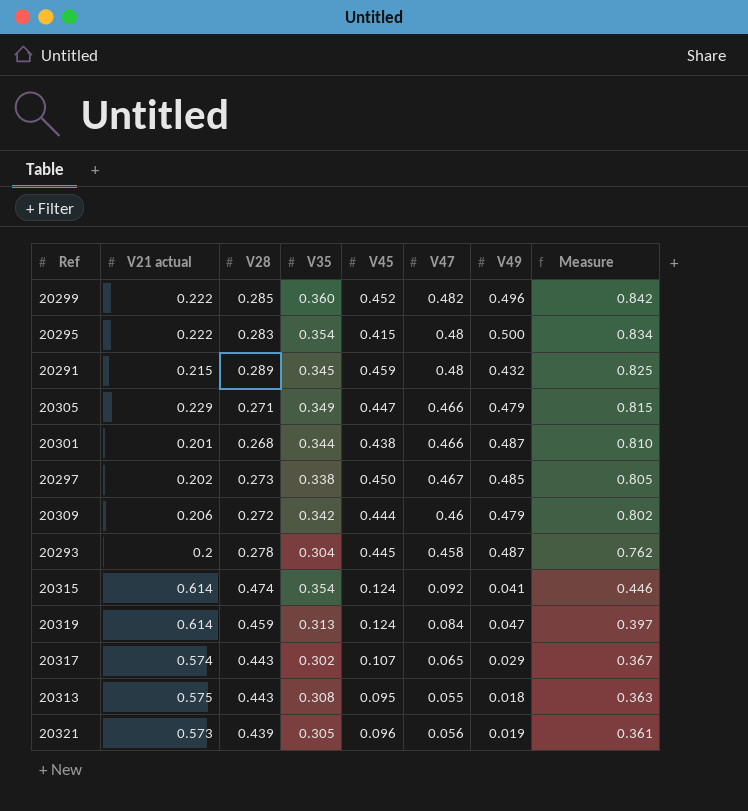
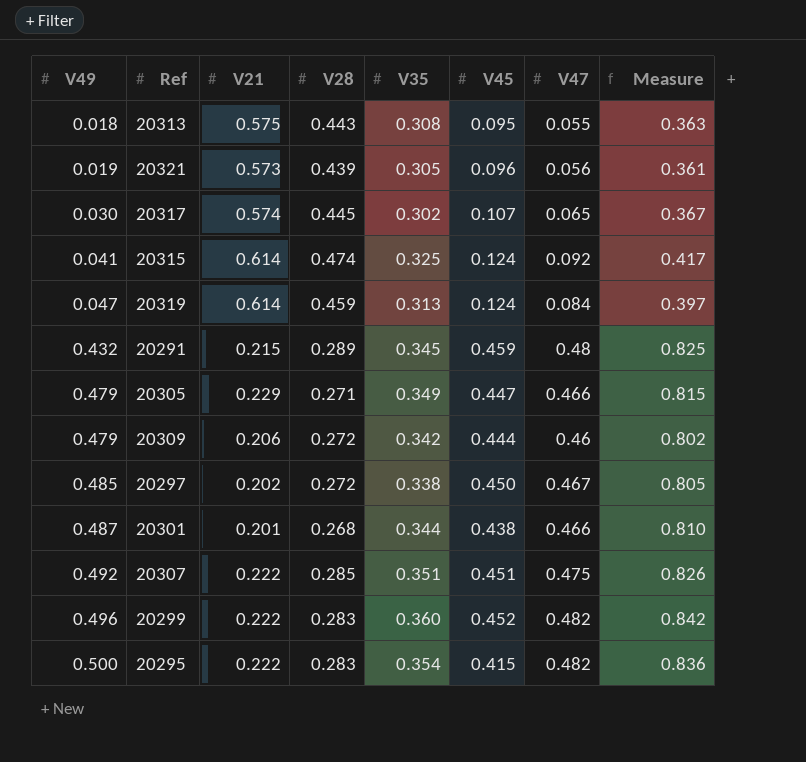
row order: Measure descending -> V49 ascending
column V49 | position: 7 -> 1
column name: V21 actual -> V21
row 20293: 0.2 | 0.278 | 0.304 | 0.445 | 0.458 | 0.487 | 0.762 -> none
20317 | V49: 0.029 -> 0.030
20317 | V28: 0.443 -> 0.445
20315 | V35: 0.354 -> 0.325
20315 | Measure: 0.446 -> 0.417
20297 | V28: 0.273 -> 0.272
row 20307: none -> 0.492 | 0.222 | 0.285 | 0.351 | 0.451 | 0.475 | 0.826
20299 | V28: 0.285 -> 0.283
20295 | V47: 0.48 -> 0.482
20295 | Measure: 0.834 -> 0.836

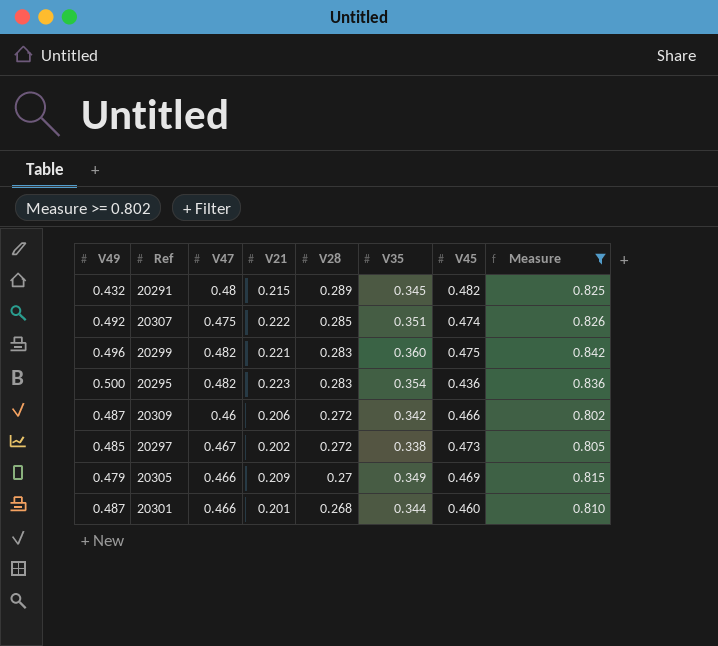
filter: none -> Measure >= 0.802
row order: V49 ascending -> V28 descending
column V47 | position: 7 -> 3
20291 | V45: 0.459 -> 0.482
20307 | V45: 0.451 -> 0.474
20299 | V21: 0.222 -> 0.221
20299 | V45: 0.452 -> 0.475
20295 | V21: 0.222 -> 0.223
20295 | V45: 0.415 -> 0.436
20309 | V49: 0.479 -> 0.487
20309 | V45: 0.444 -> 0.466
20297 | V45: 0.450 -> 0.473
20305 | V21: 0.229 -> 0.209
20305 | V28: 0.271 -> 0.27
20305 | V45: 0.447 -> 0.469
20301 | V45: 0.438 -> 0.460

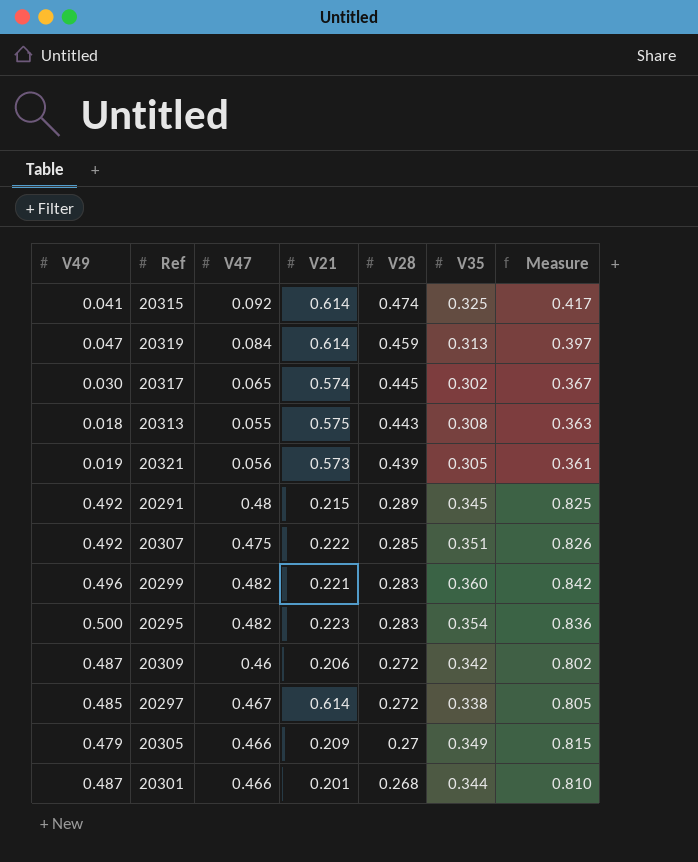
filter: Measure >= 0.802 -> none
column V45 | position: 7 -> none
20291 | V49: 0.432 -> 0.492
20297 | V21: 0.202 -> 0.614

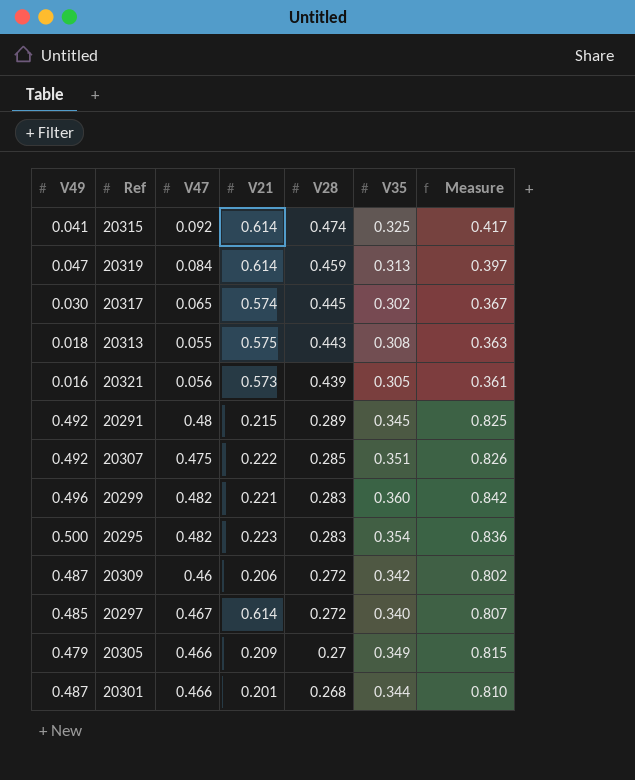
20321 | V49: 0.019 -> 0.016
20297 | V35: 0.338 -> 0.340
20297 | Measure: 0.805 -> 0.807

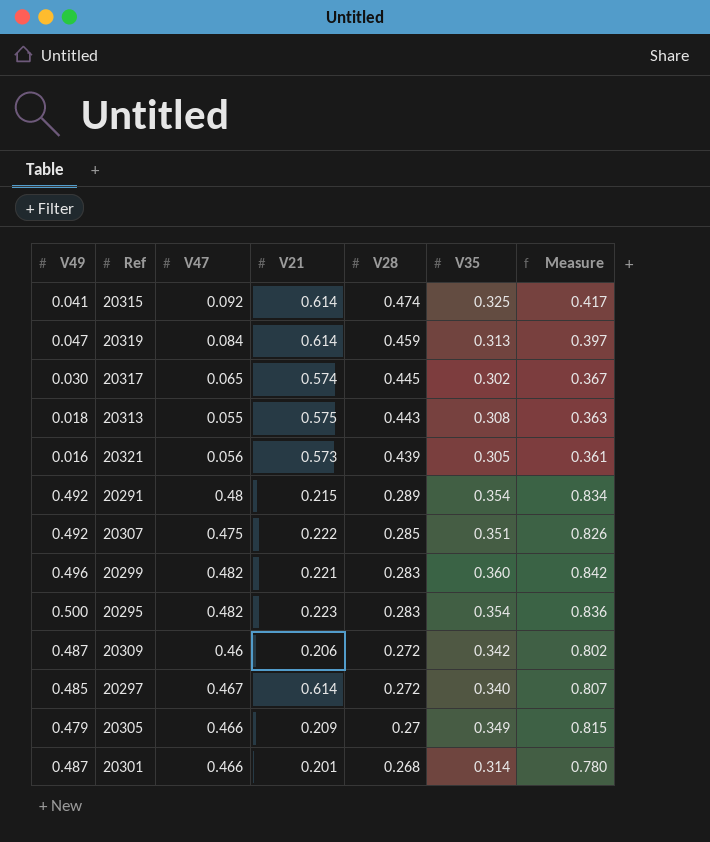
20291 | V35: 0.345 -> 0.354
20291 | Measure: 0.825 -> 0.834
20301 | V35: 0.344 -> 0.314
20301 | Measure: 0.810 -> 0.780

